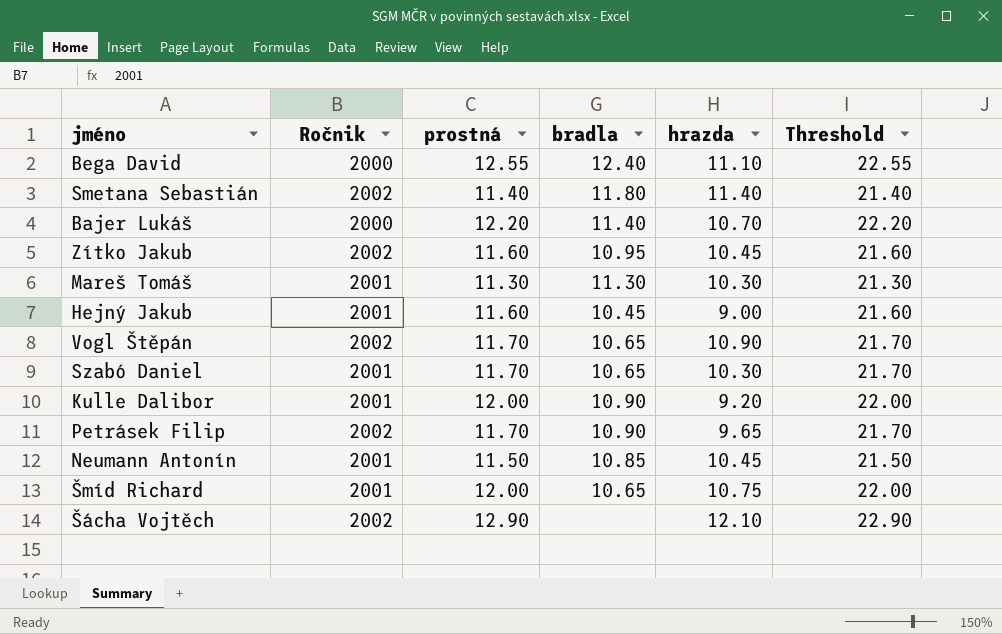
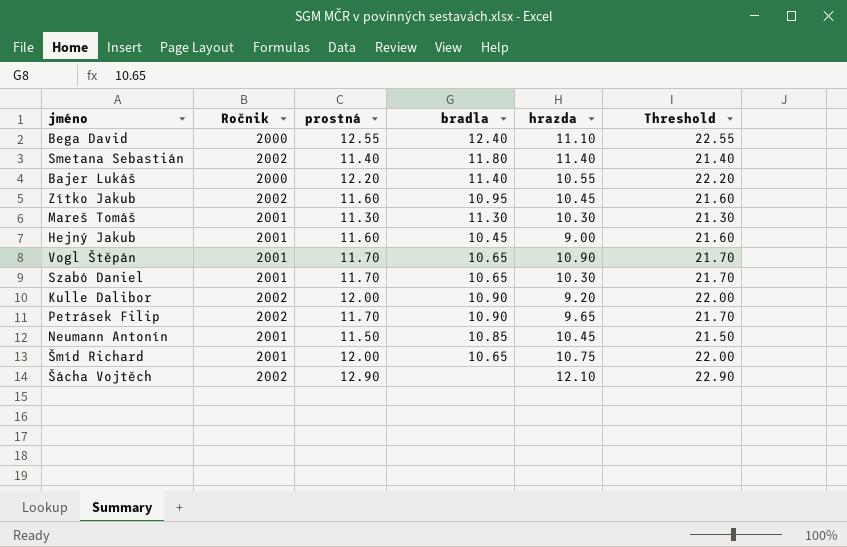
Bajer Lukáš | hrazda: 10.70 -> 10.55
Vogl Štěpán | Ročnik: 2002 -> 2001
Kulle Dalibor | Ročnik: 2001 -> 2002

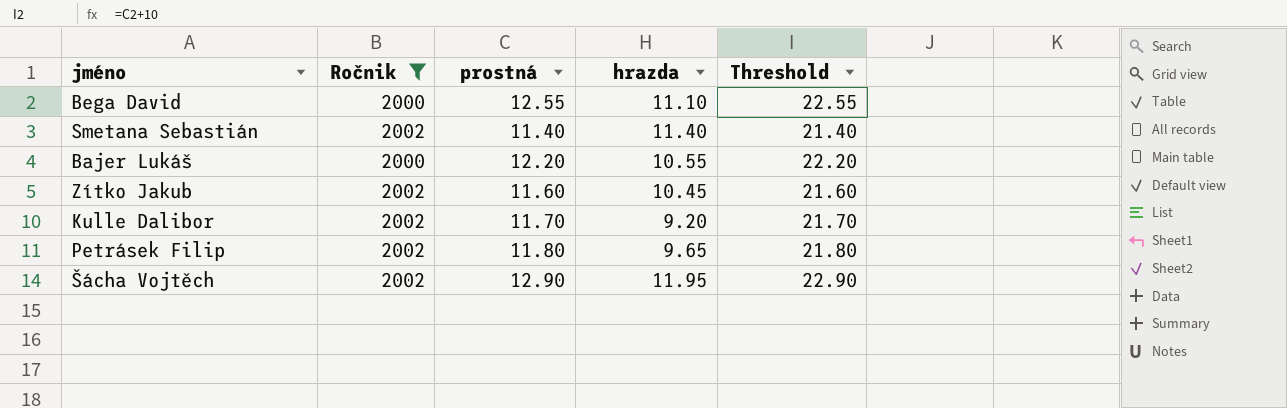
filter: none -> Ročnik != 2001
column bradla | position: 4 -> none
Kulle Dalibor | prostná: 12.00 -> 11.70
Kulle Dalibor | Threshold: 22.00 -> 21.70
Petrásek Filip | prostná: 11.70 -> 11.80
Petrásek Filip | Threshold: 21.70 -> 21.80
Šácha Vojtěch | hrazda: 12.10 -> 11.95

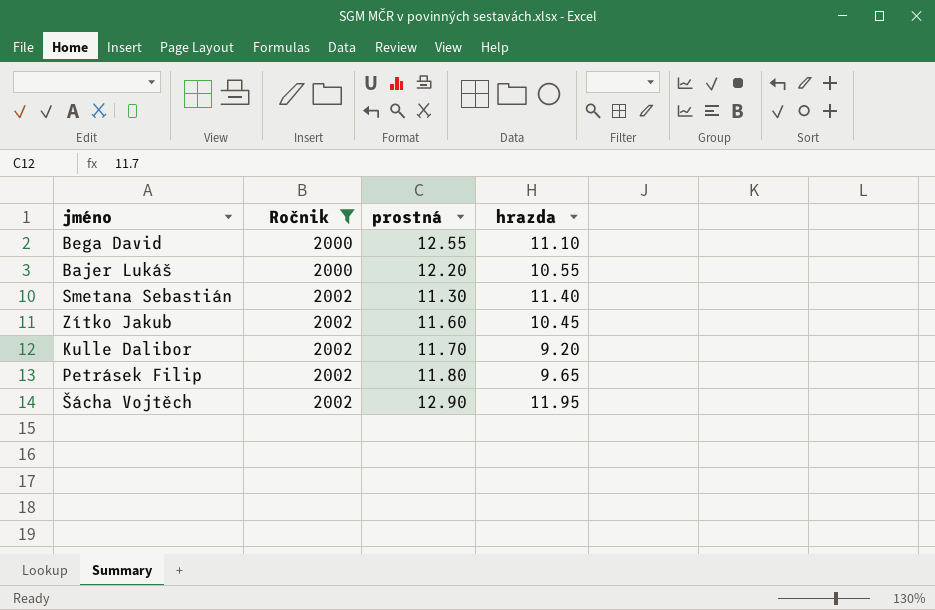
row order: none -> Ročnik ascending
column Threshold | formula: [prostná] + 10 -> none
Smetana Sebastián | prostná: 11.40 -> 11.30

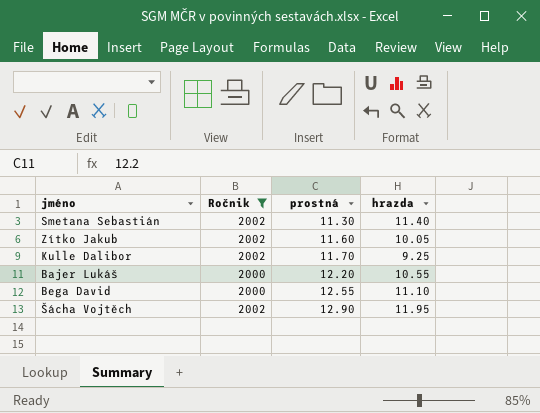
row order: Ročnik ascending -> prostná ascending
row Petrásek Filip: 2002 | 11.80 | 9.65 -> none
Zítko Jakub | hrazda: 10.45 -> 10.05
Kulle Dalibor | hrazda: 9.20 -> 9.25

